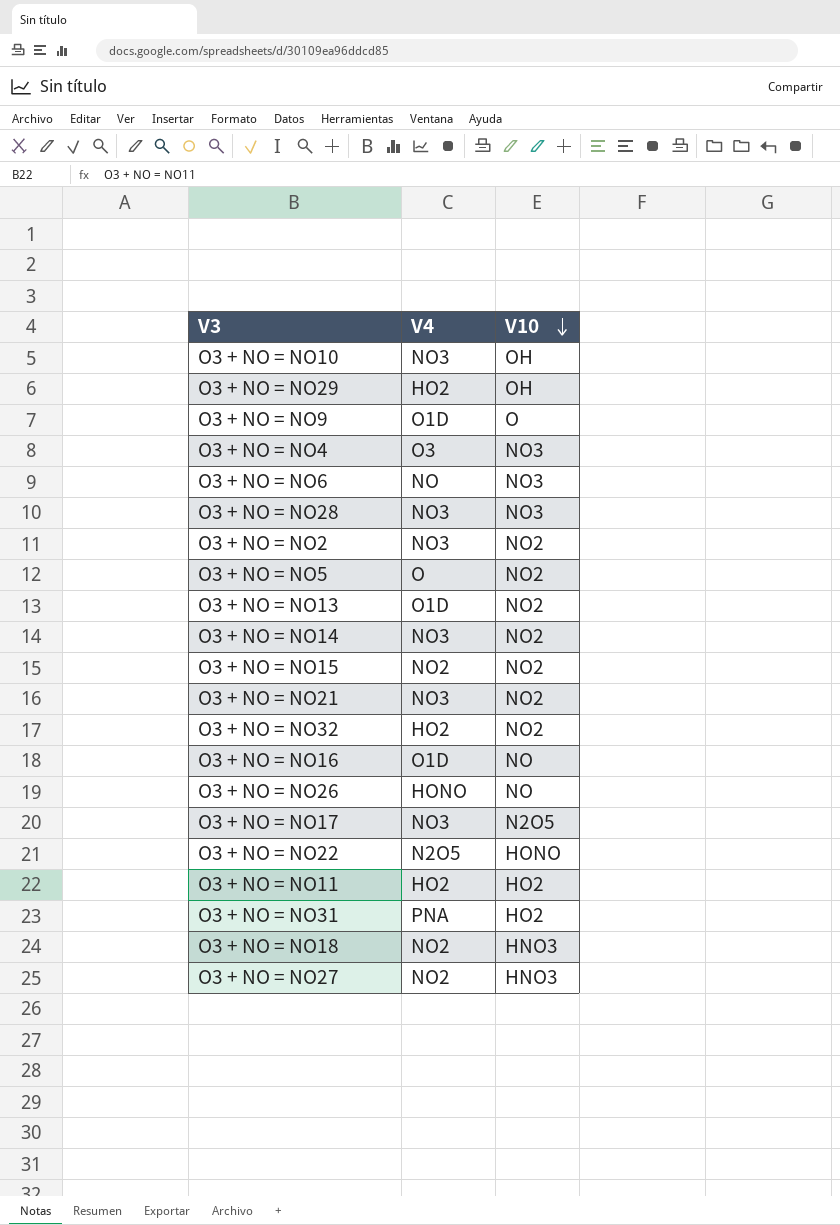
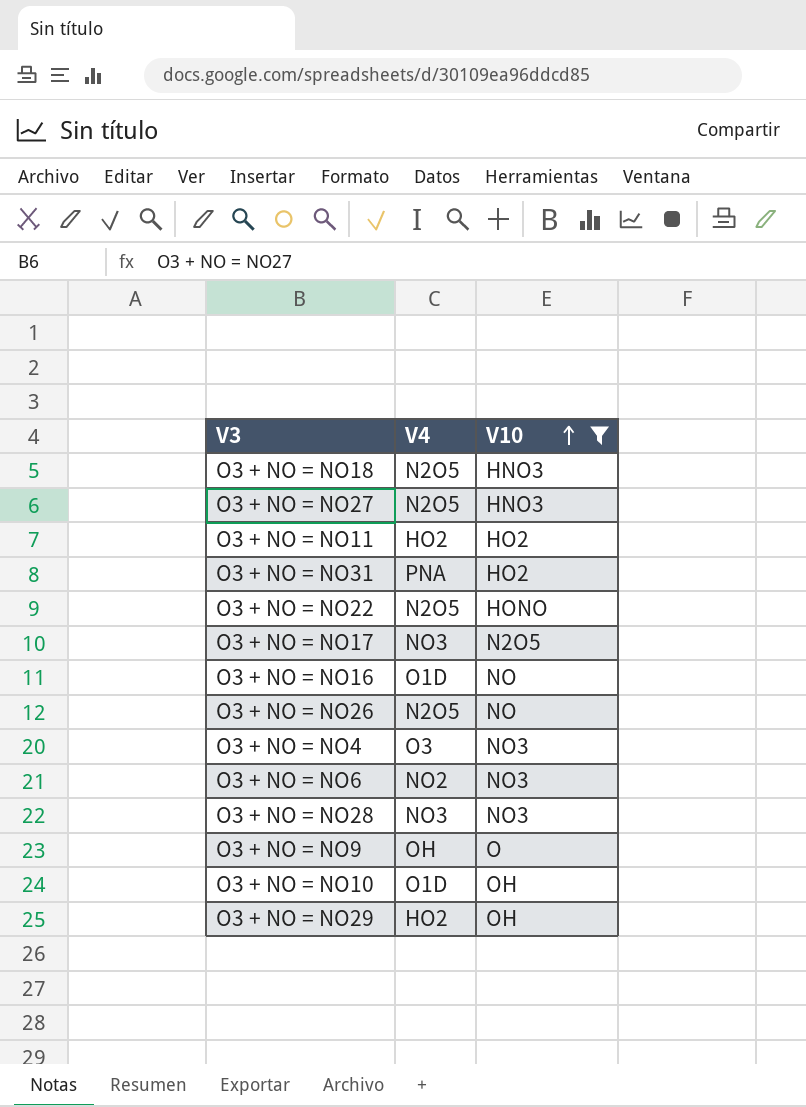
filter: none -> V10 != NO2
row order: V10 descending -> V10 ascending
O3 + NO = NO18 | V4: NO2 -> N2O5
O3 + NO = NO27 | V4: NO2 -> N2O5
O3 + NO = NO26 | V4: HONO -> N2O5
O3 + NO = NO6 | V4: NO -> NO2
O3 + NO = NO9 | V4: O1D -> OH
O3 + NO = NO10 | V4: NO3 -> O1D

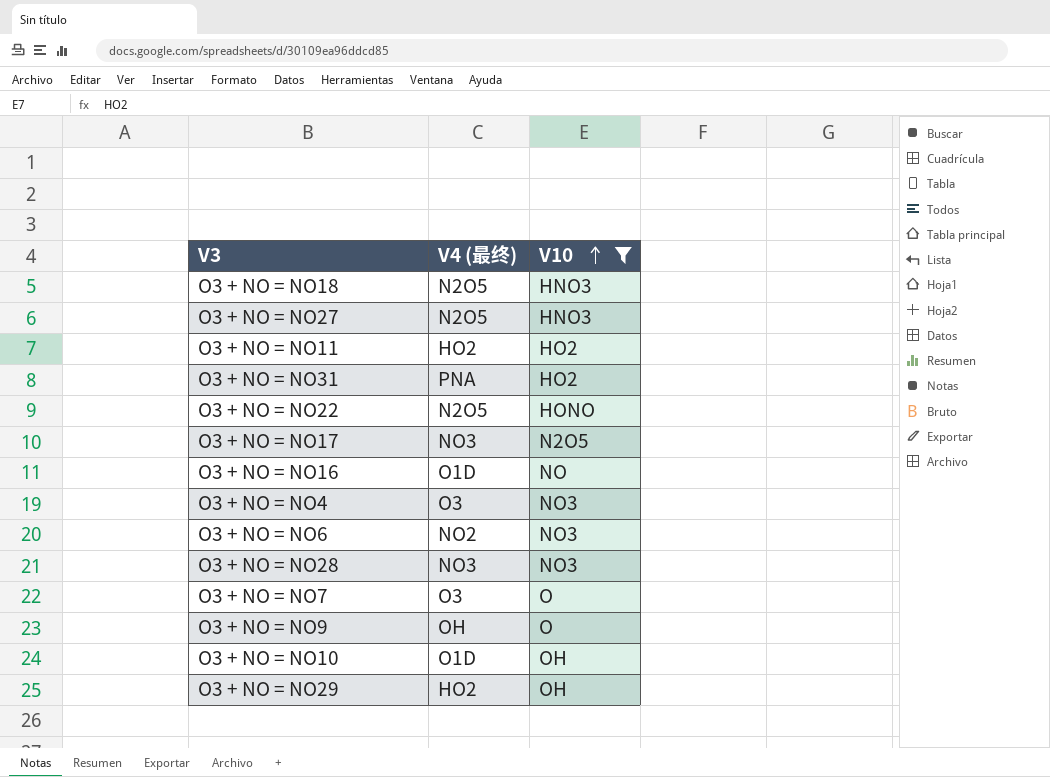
column name: V4 -> V4 (最终)
row O3 + NO = NO26: N2O5 | NO -> none
row O3 + NO = NO7: none -> O3 | O

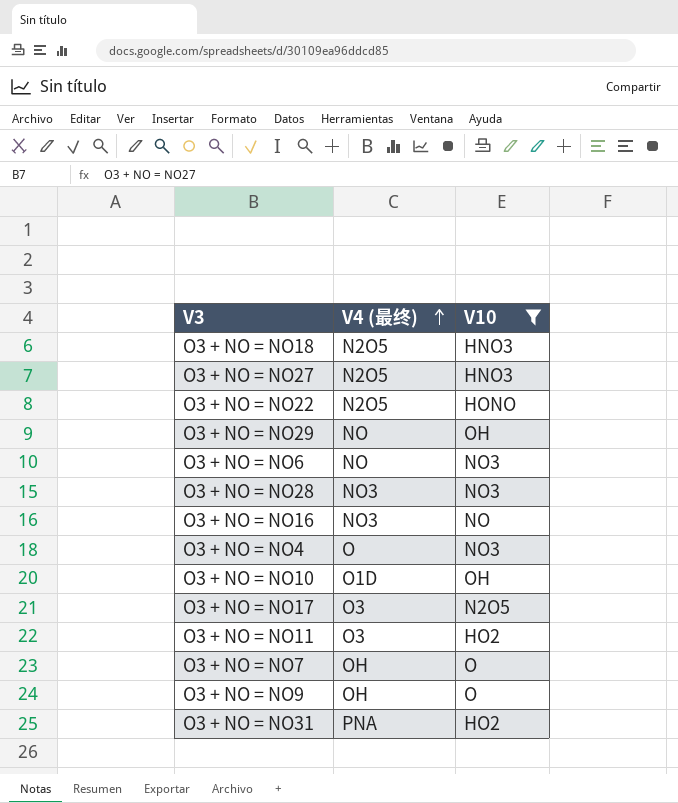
row order: V10 ascending -> V4 (最终) ascending
O3 + NO = NO29 | V4 (最终): HO2 -> NO
O3 + NO = NO6 | V4 (最终): NO2 -> NO
O3 + NO = NO16 | V4 (最终): O1D -> NO3
O3 + NO = NO4 | V4 (最终): O3 -> O
O3 + NO = NO17 | V4 (最终): NO3 -> O3
O3 + NO = NO11 | V4 (最终): HO2 -> O3
O3 + NO = NO7 | V4 (最终): O3 -> OH

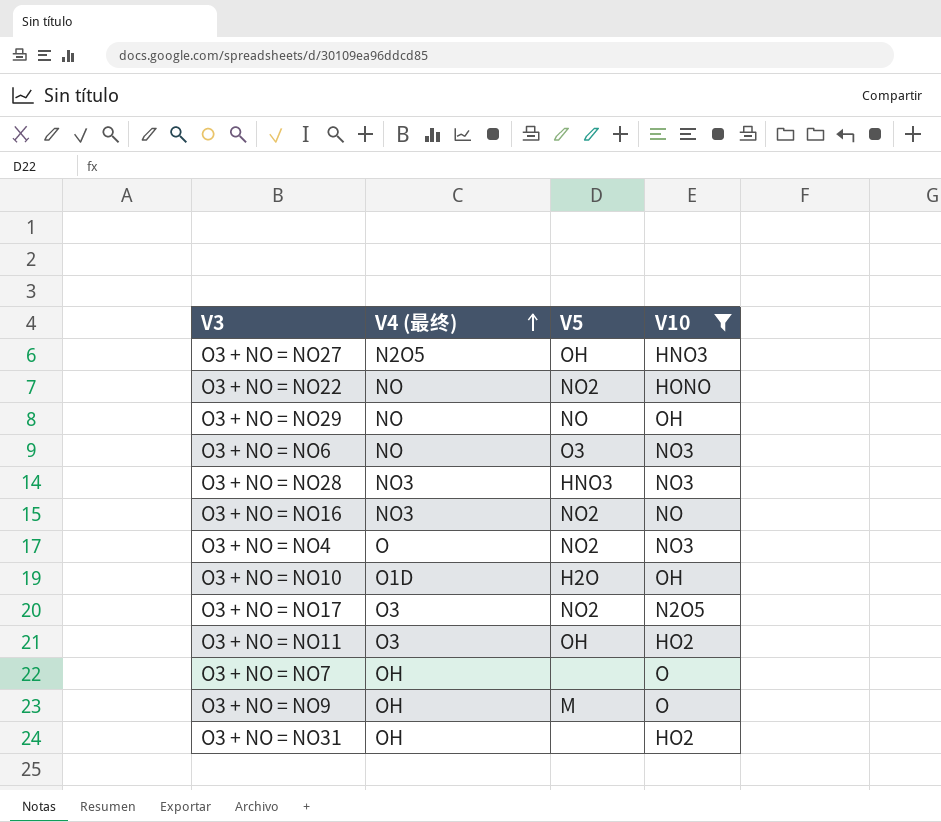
column V5 | position: none -> 3
row O3 + NO = NO18: N2O5 | HNO3 -> none
O3 + NO = NO22 | V4 (最终): N2O5 -> NO
O3 + NO = NO31 | V4 (最终): PNA -> OH

